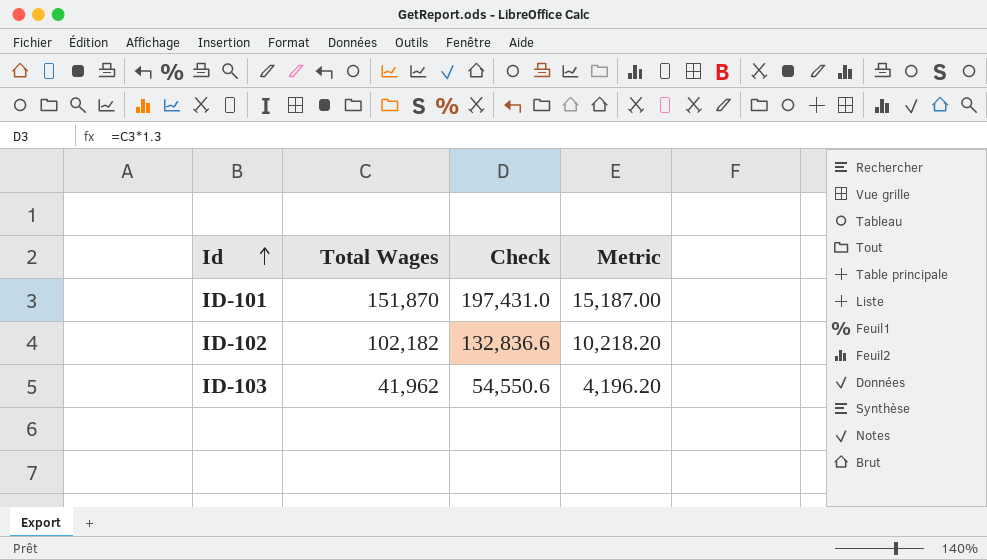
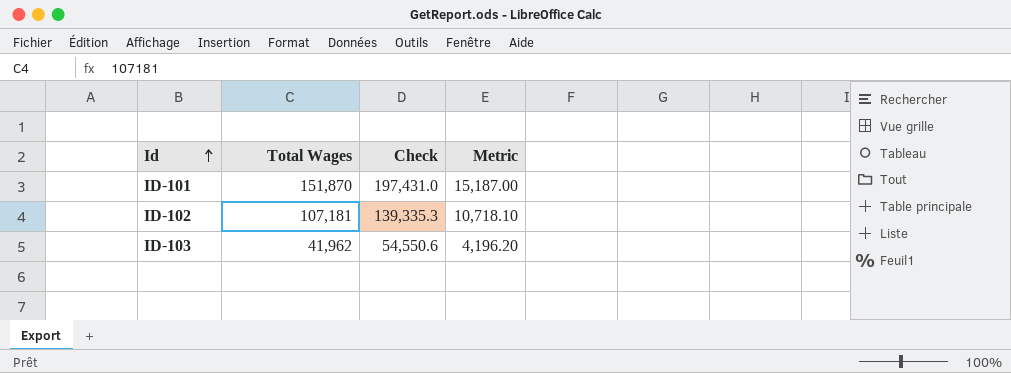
ID-102 | Total Wages: 102,182 -> 107,181
ID-102 | Check: 132,836.6 -> 139,335.3
ID-102 | Metric: 10,218.20 -> 10,718.10

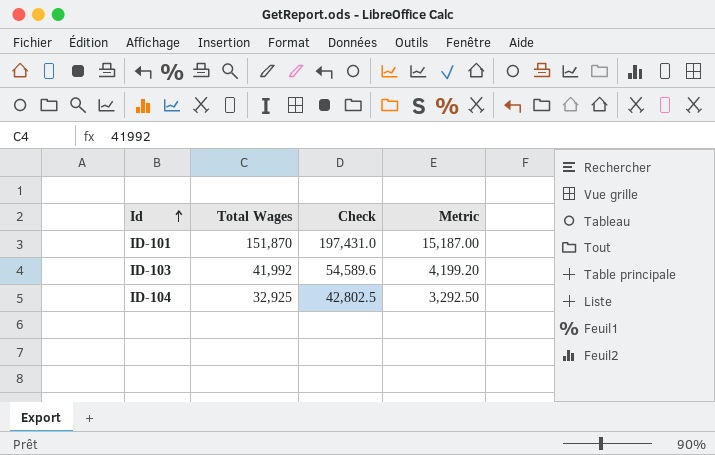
row ID-102: 107,181 | 139,335.3 | 10,718.10 -> none
ID-103 | Total Wages: 41,962 -> 41,992
ID-103 | Check: 54,550.6 -> 54,589.6
ID-103 | Metric: 4,196.20 -> 4,199.20
row ID-104: none -> 32,925 | 42,802.5 | 3,292.50

